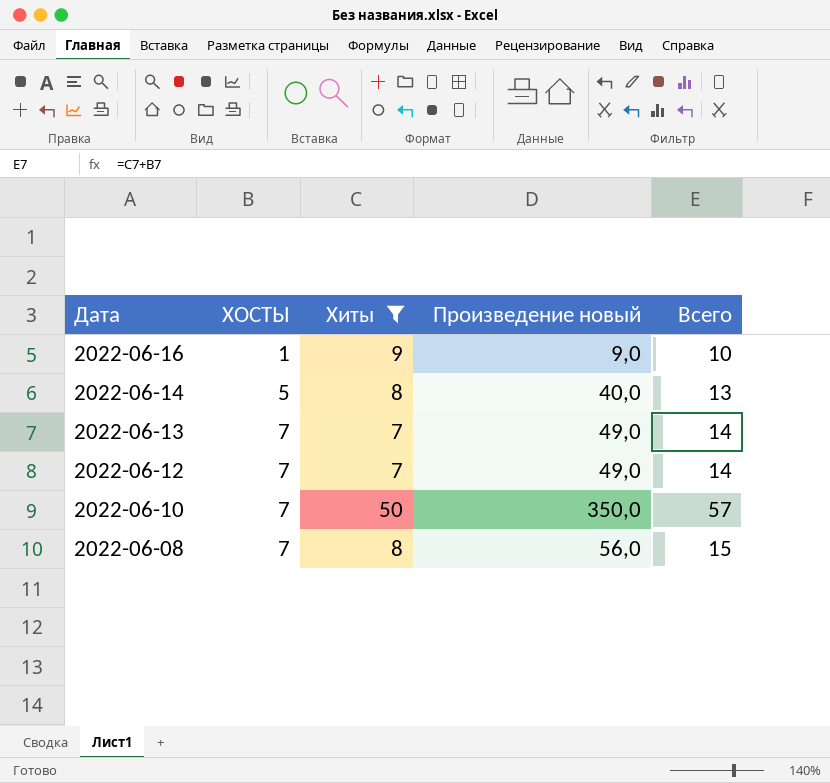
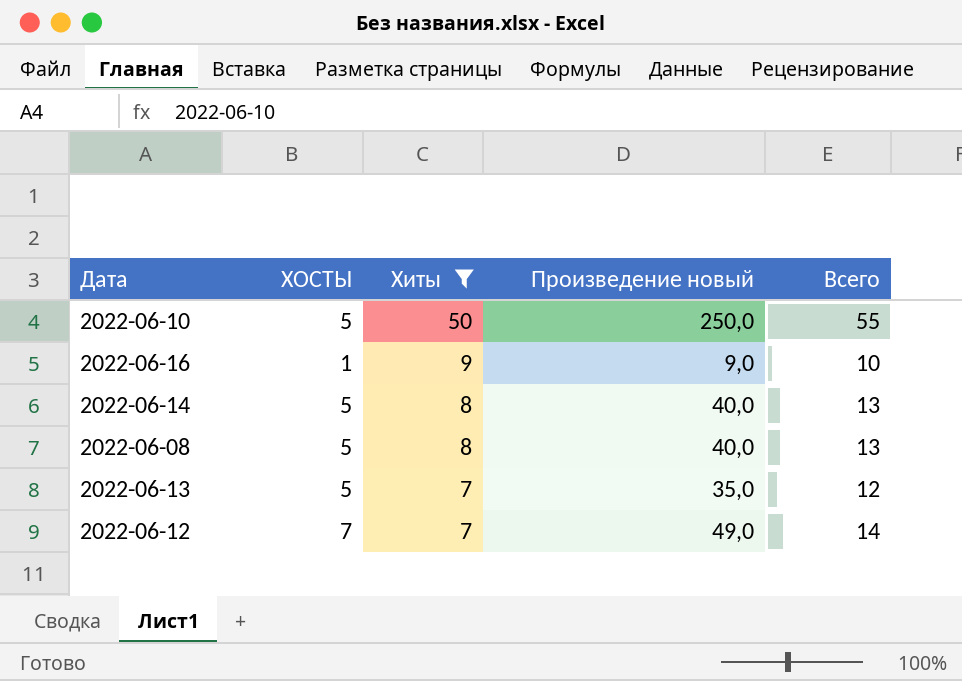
row order: Дата descending -> Хиты descending
2022-06-10 | ХОСТЫ: 7 -> 5
2022-06-10 | Произведение новый: 350,0 -> 250,0
2022-06-10 | Всего: 57 -> 55
2022-06-08 | ХОСТЫ: 7 -> 5
2022-06-08 | Произведение новый: 56,0 -> 40,0
2022-06-08 | Всего: 15 -> 13
2022-06-13 | ХОСТЫ: 7 -> 5
2022-06-13 | Произведение новый: 49,0 -> 35,0
2022-06-13 | Всего: 14 -> 12

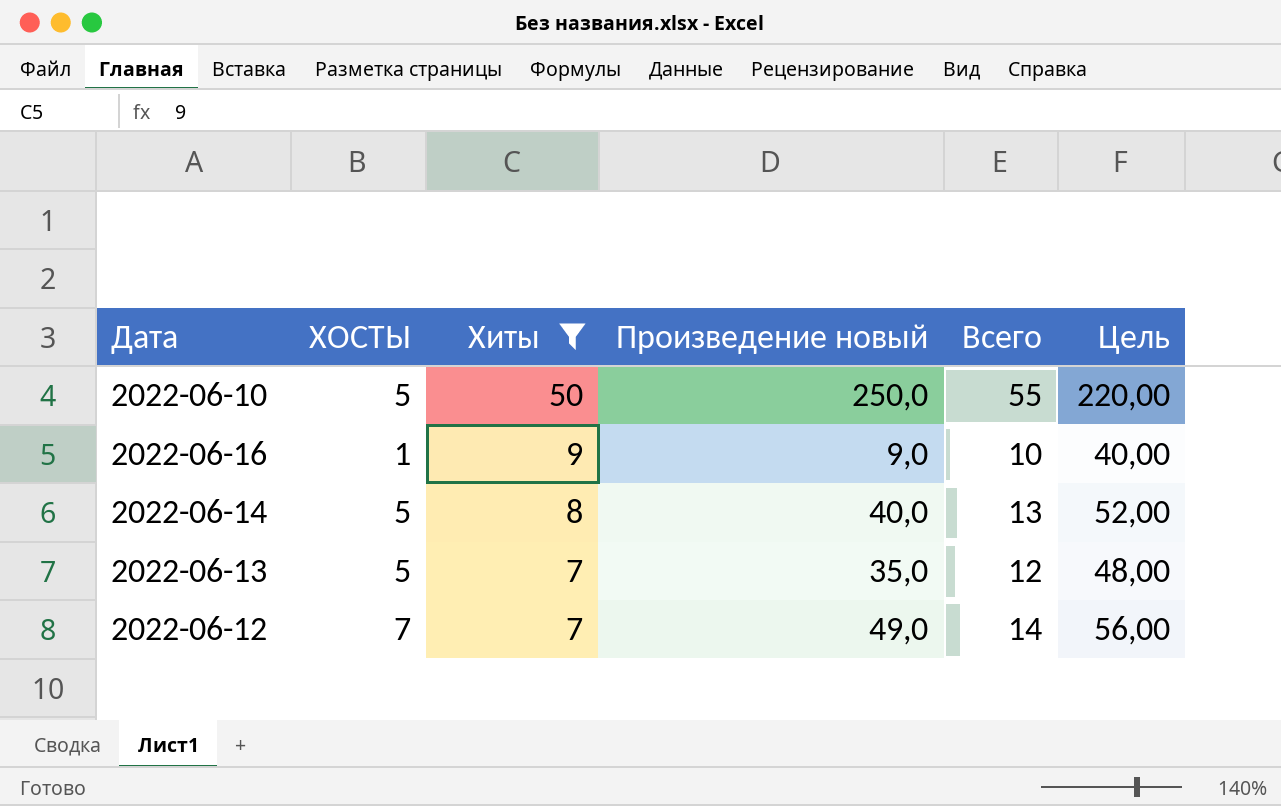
column Цель | formula: none -> [Всего] * 4
row 2022-06-08: 5 | 8 | 40,0 | 13 -> none

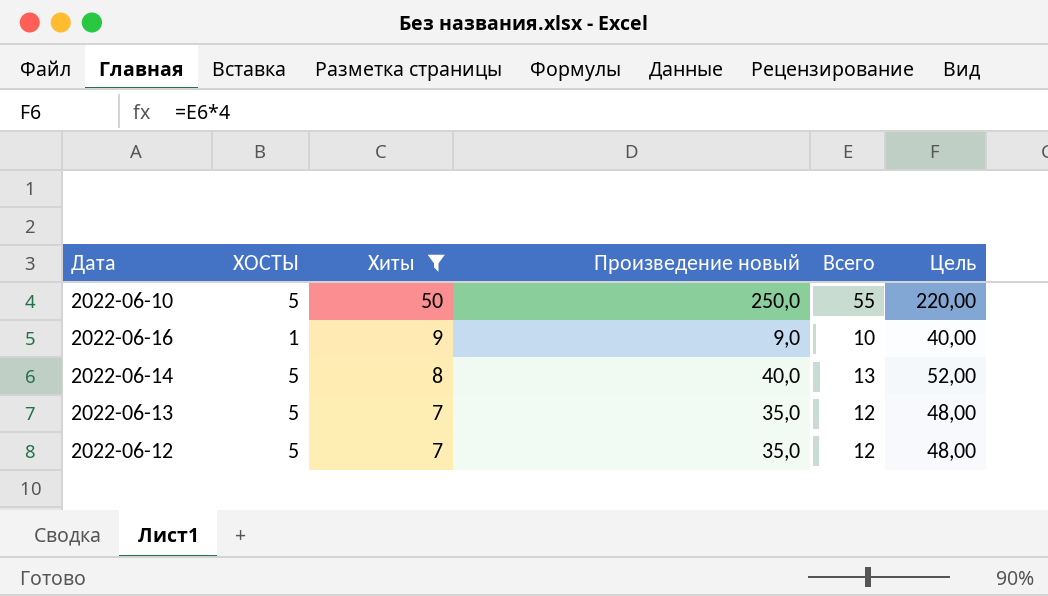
2022-06-12 | ХОСТЫ: 7 -> 5
2022-06-12 | Произведение новый: 49,0 -> 35,0
2022-06-12 | Всего: 14 -> 12
2022-06-12 | Цель: 56,00 -> 48,00

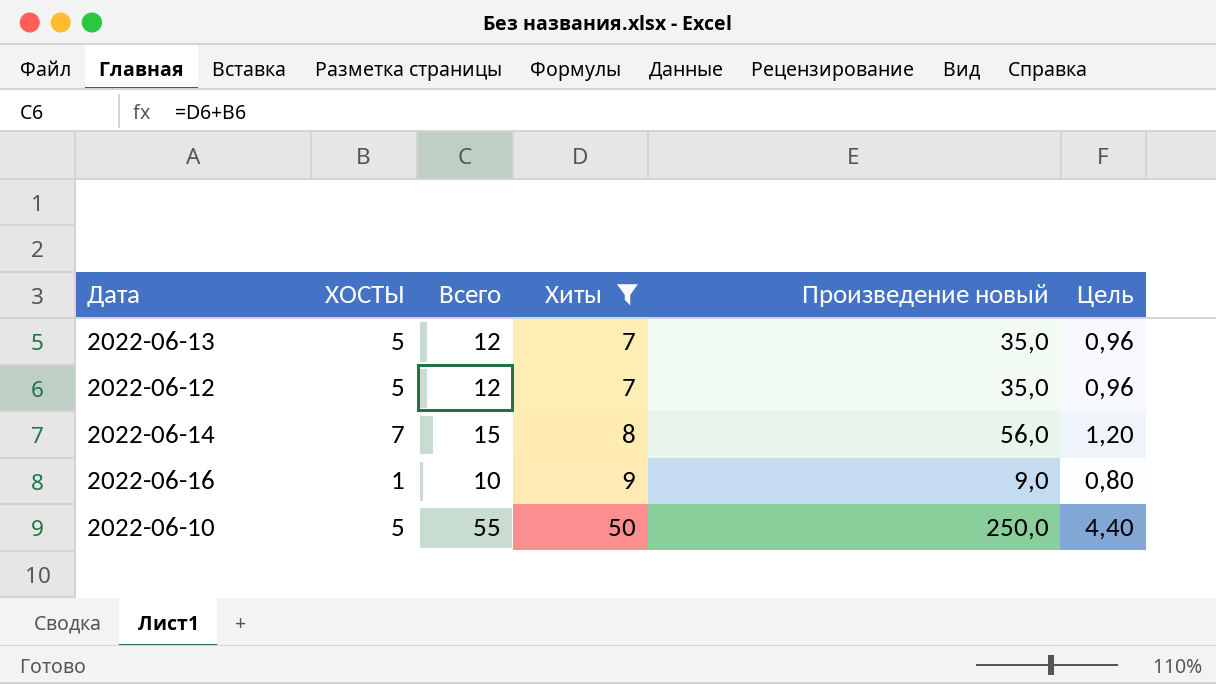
row order: Хиты descending -> Хиты ascending
column Всего | position: 5 -> 3
column Цель | formula: [Всего] * 4 -> [Всего] * 0,08
2022-06-14 | ХОСТЫ: 5 -> 7
2022-06-14 | Всего: 13 -> 15
2022-06-14 | Произведение новый: 40,0 -> 56,0

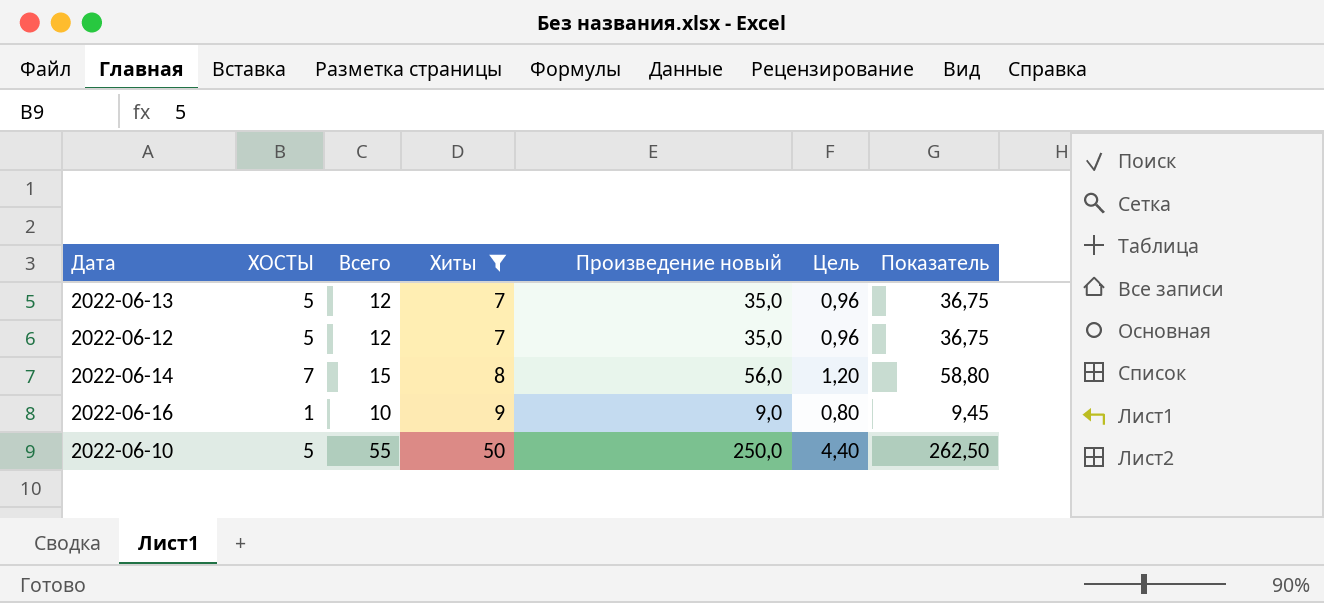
column Показатель | formula: none -> [Произведение новый] * 1,05

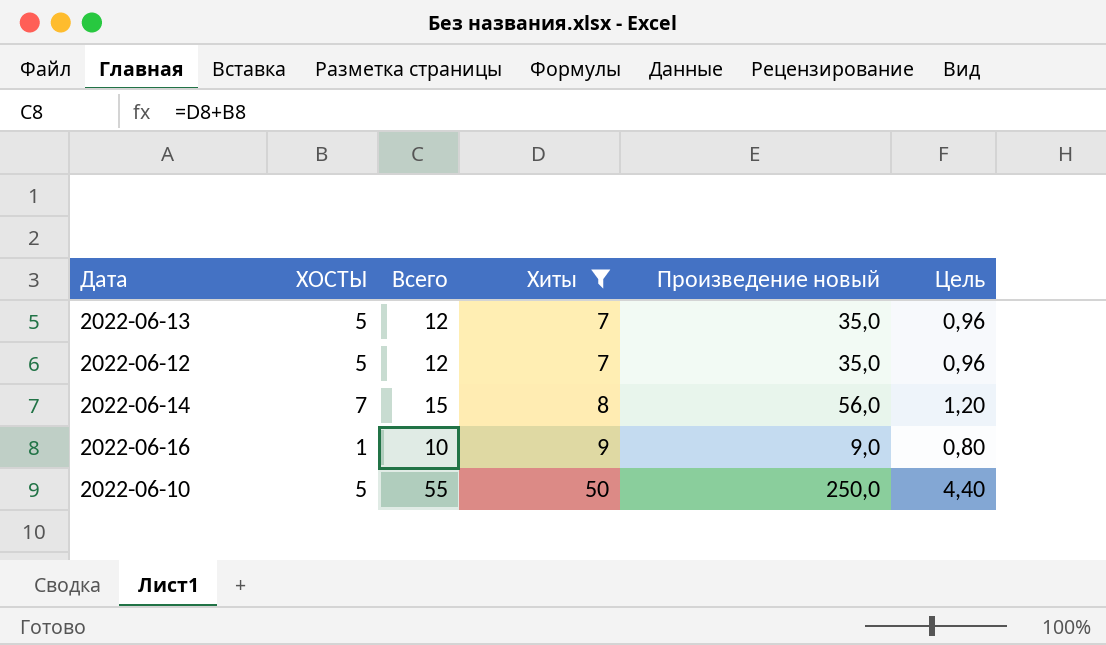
column Показатель | formula: [Произведение новый] * 1,05 -> none

